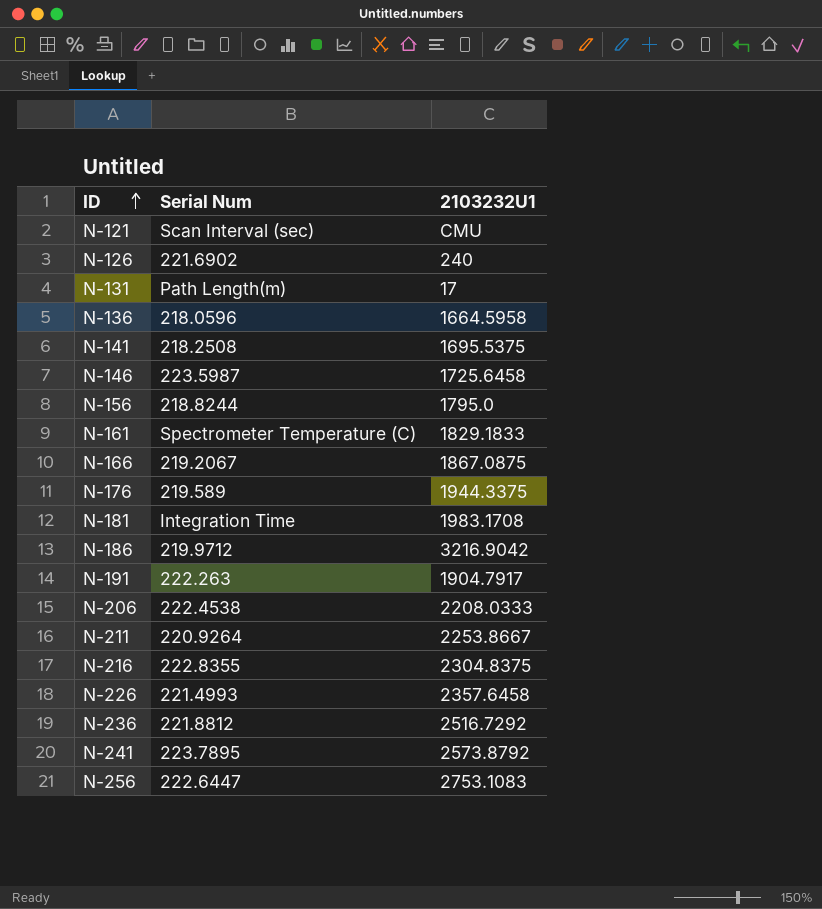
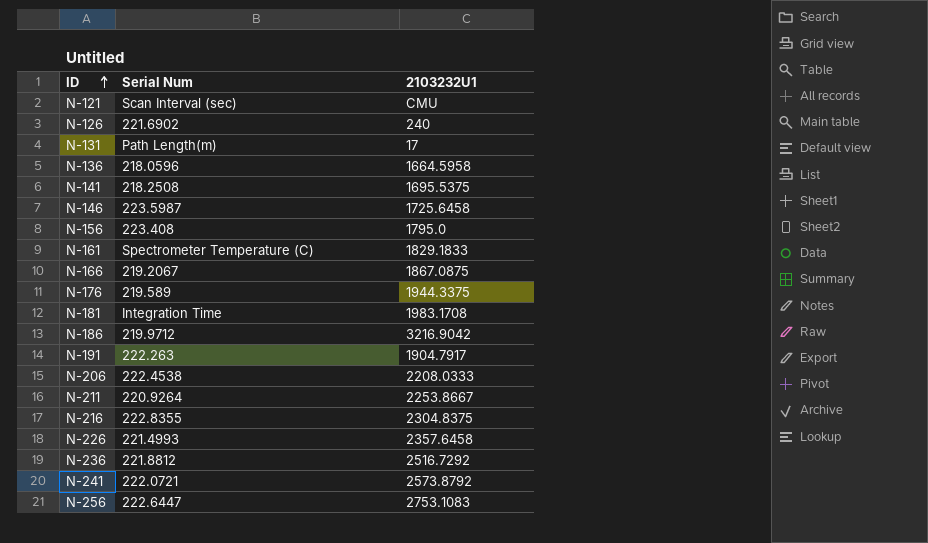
N-156 | Serial Num: 218.8244 -> 223.408
N-241 | Serial Num: 223.7895 -> 222.0721

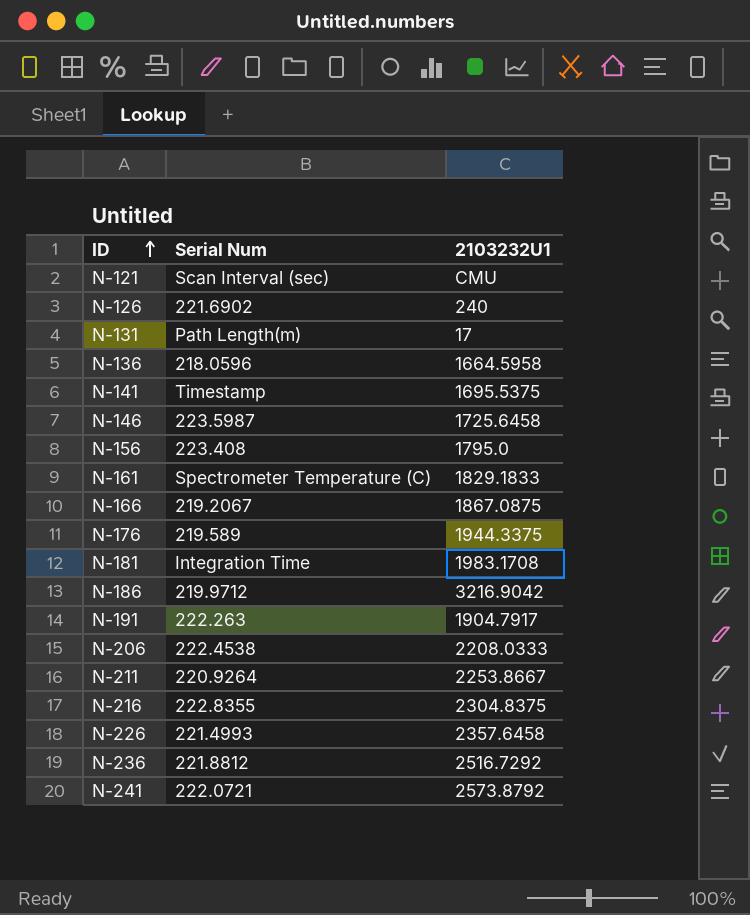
row N-256: 222.6447 | 2753.1083 -> none
N-141 | Serial Num: 218.2508 -> Timestamp

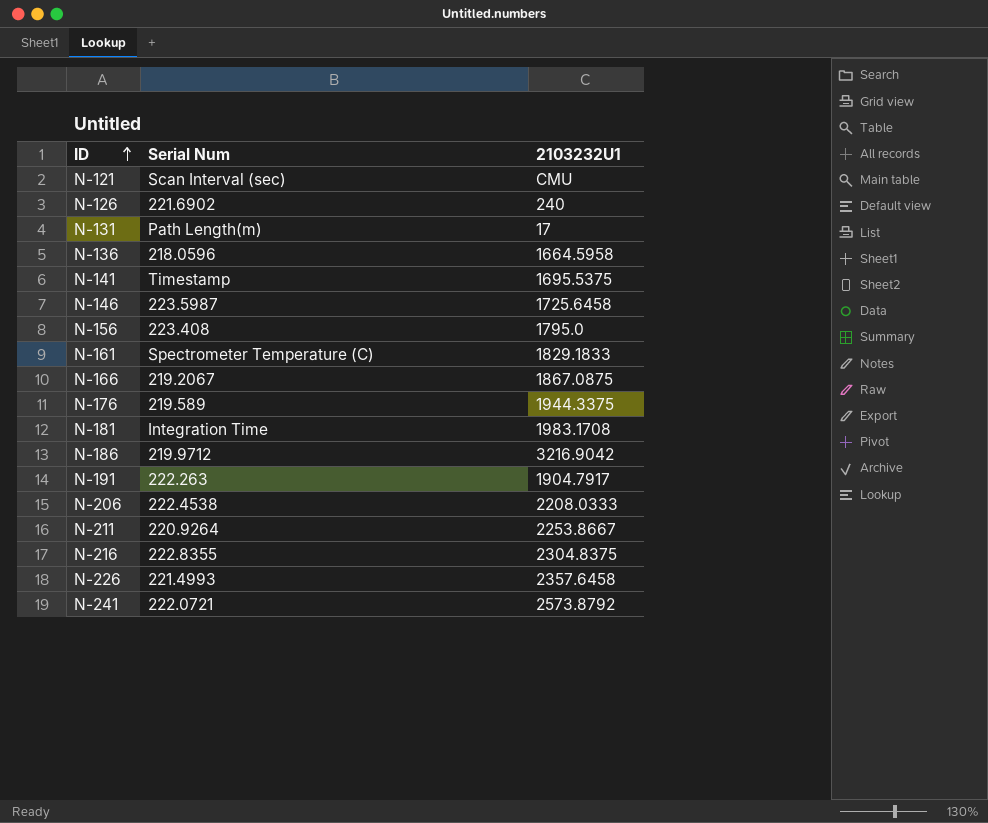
row N-236: 221.8812 | 2516.7292 -> none

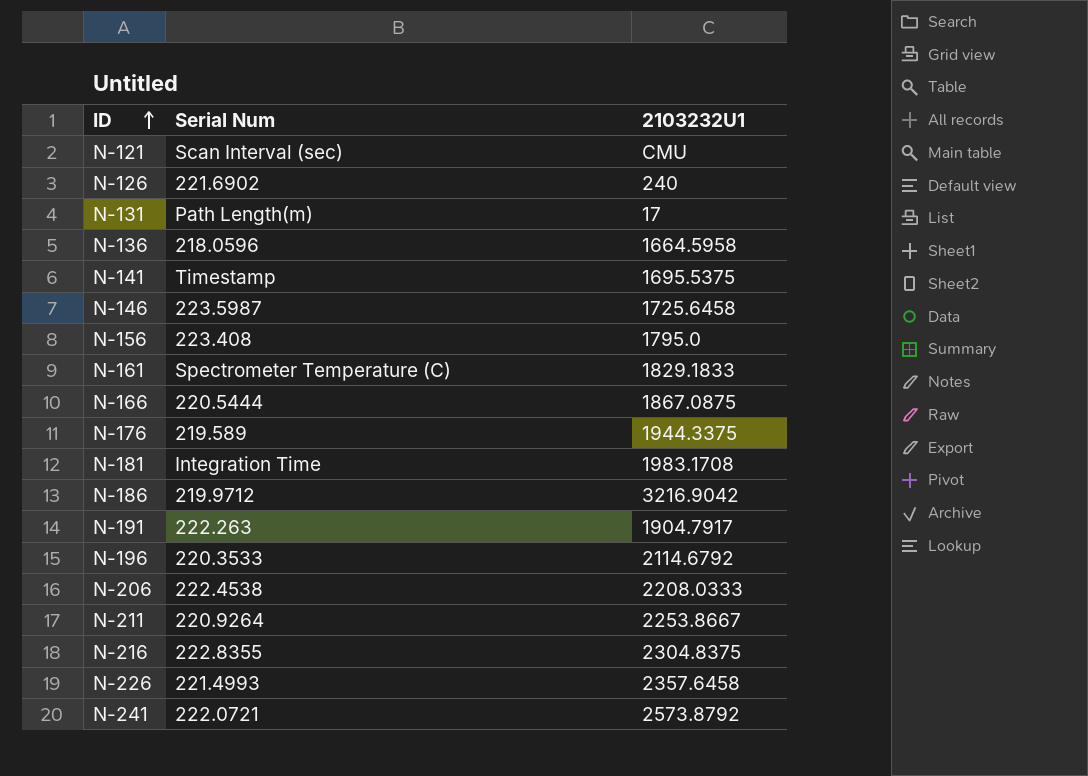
N-166 | Serial Num: 219.2067 -> 220.5444
row N-196: none -> 220.3533 | 2114.6792

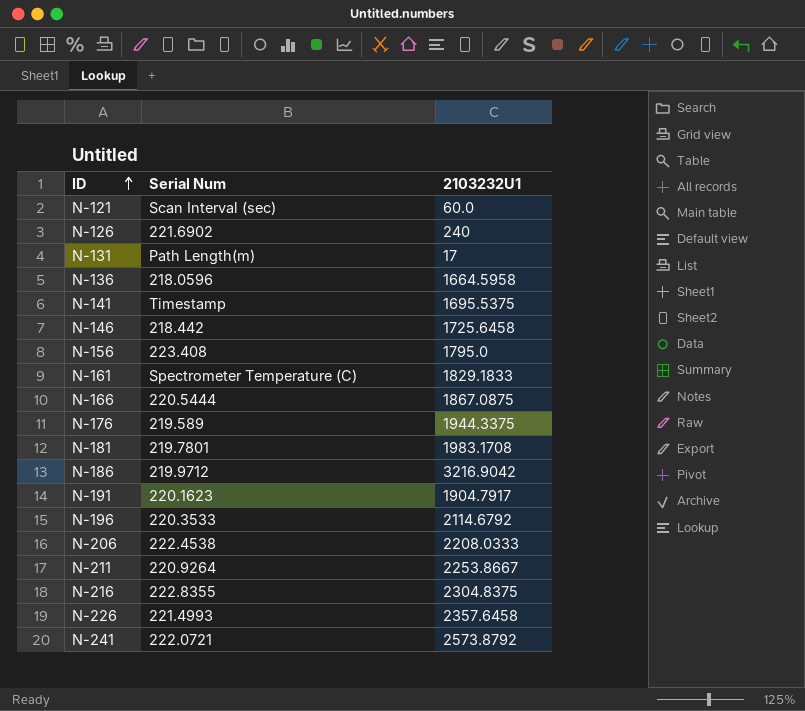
N-121 | 2103232U1: CMU -> 60.0
N-146 | Serial Num: 223.5987 -> 218.442
N-181 | Serial Num: Integration Time -> 219.7801
N-191 | Serial Num: 222.263 -> 220.1623

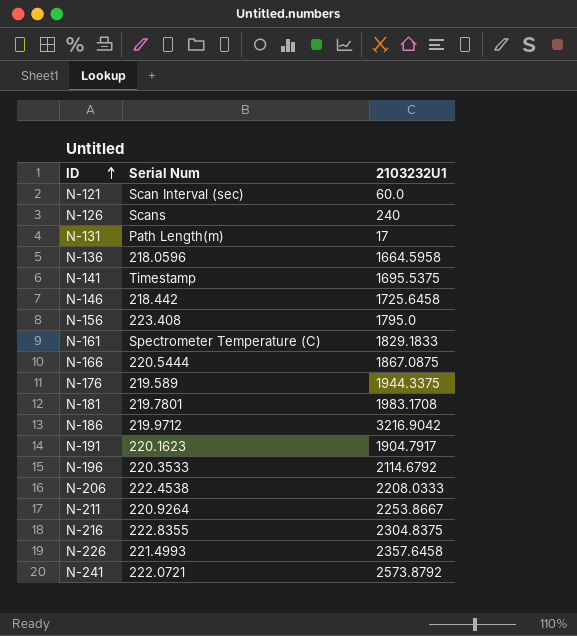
N-126 | Serial Num: 221.6902 -> Scans

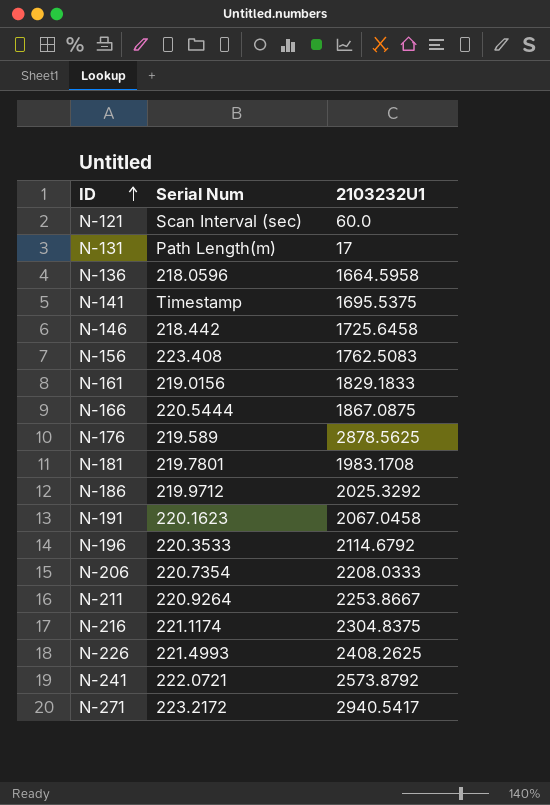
row N-126: Scans | 240 -> none
N-156 | 2103232U1: 1795.0 -> 1762.5083
N-161 | Serial Num: Spectrometer Temperature (C) -> 219.0156
N-176 | 2103232U1: 1944.3375 -> 2878.5625
N-186 | 2103232U1: 3216.9042 -> 2025.3292
N-191 | 2103232U1: 1904.7917 -> 2067.0458
N-206 | Serial Num: 222.4538 -> 220.7354
N-216 | Serial Num: 222.8355 -> 221.1174
N-226 | 2103232U1: 2357.6458 -> 2408.2625
row N-271: none -> 223.2172 | 2940.5417

